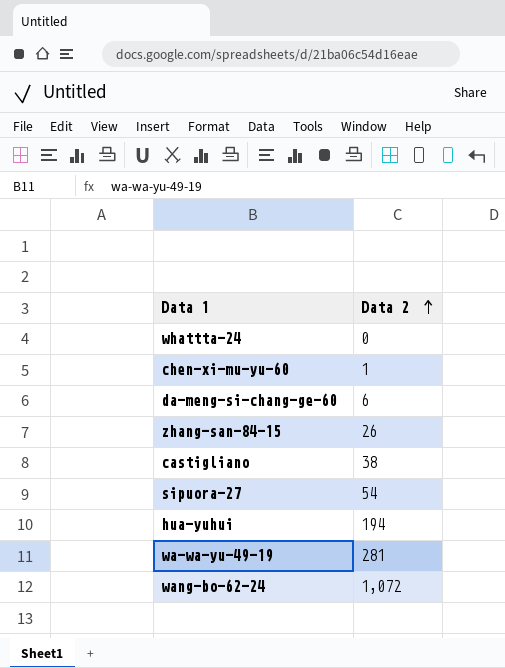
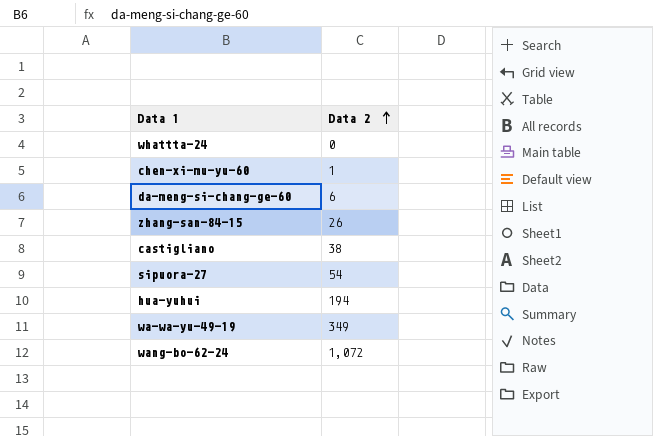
wa-wa-yu-49-19 | Data 2: 281 -> 349

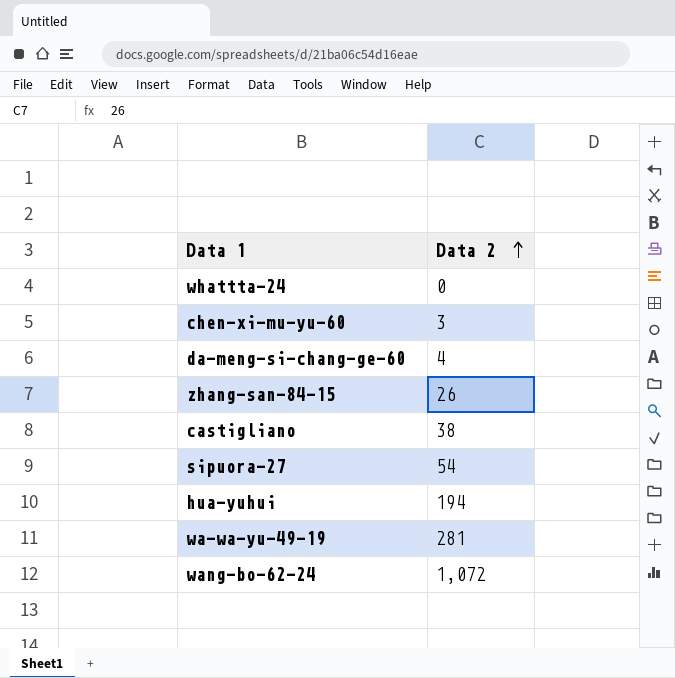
chen-xi-mu-yu-60 | Data 2: 1 -> 3
da-meng-si-chang-ge-60 | Data 2: 6 -> 4
wa-wa-yu-49-19 | Data 2: 349 -> 281

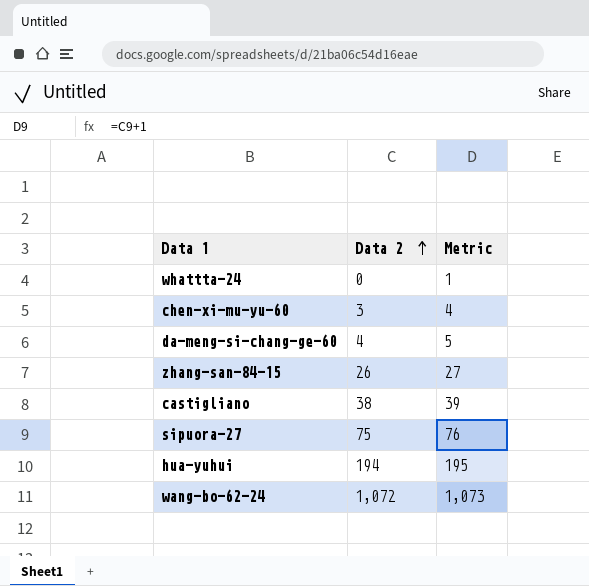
column Metric | formula: none -> [Data 2] + 1
row wa-wa-yu-49-19: 281 -> none
sipuora-27 | Data 2: 54 -> 75

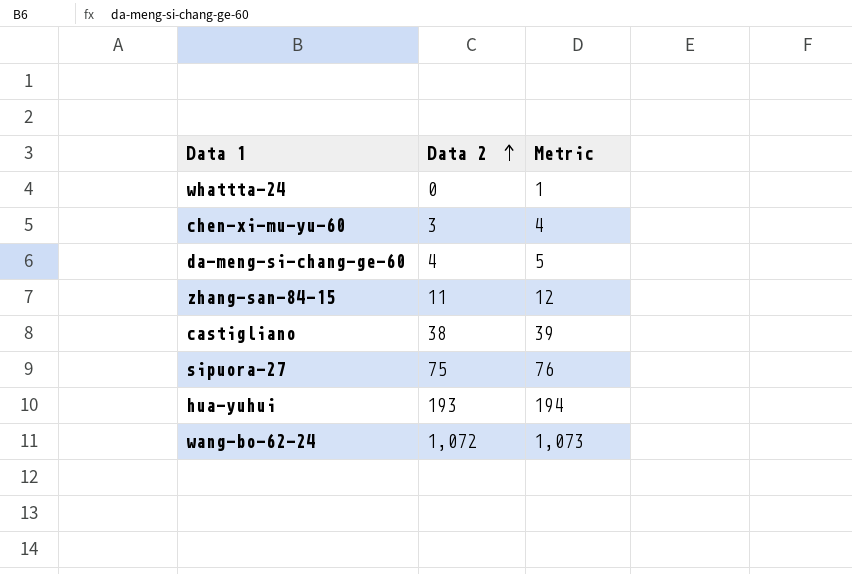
zhang-san-84-15 | Data 2: 26 -> 11
zhang-san-84-15 | Metric: 27 -> 12
hua-yuhui | Data 2: 194 -> 193
hua-yuhui | Metric: 195 -> 194

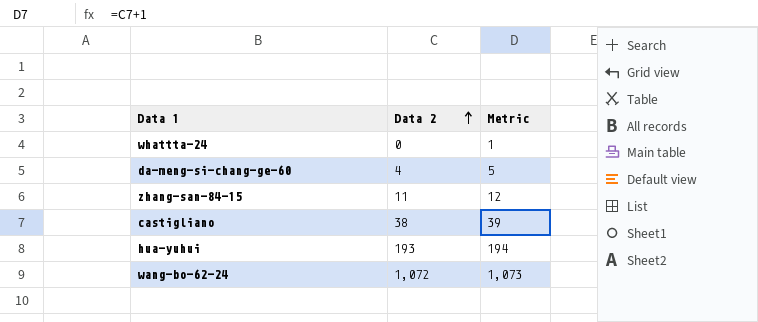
row chen-xi-mu-yu-60: 3 | 4 -> none
row sipuora-27: 75 | 76 -> none

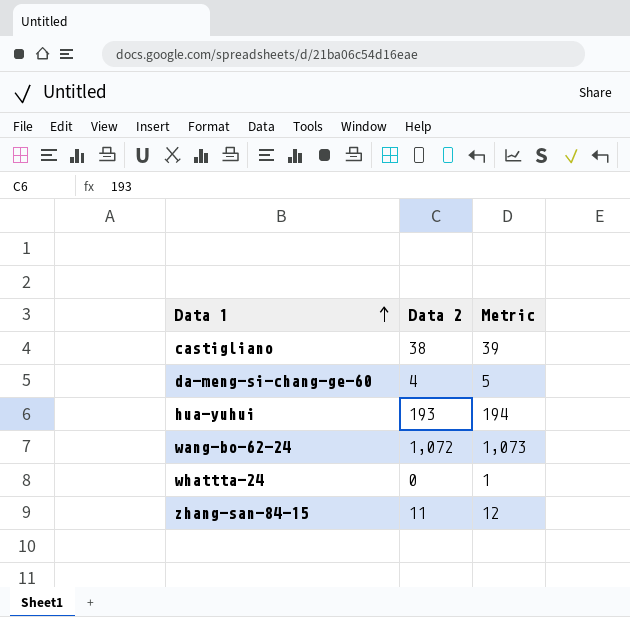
row order: Data 2 ascending -> Data 1 ascending

